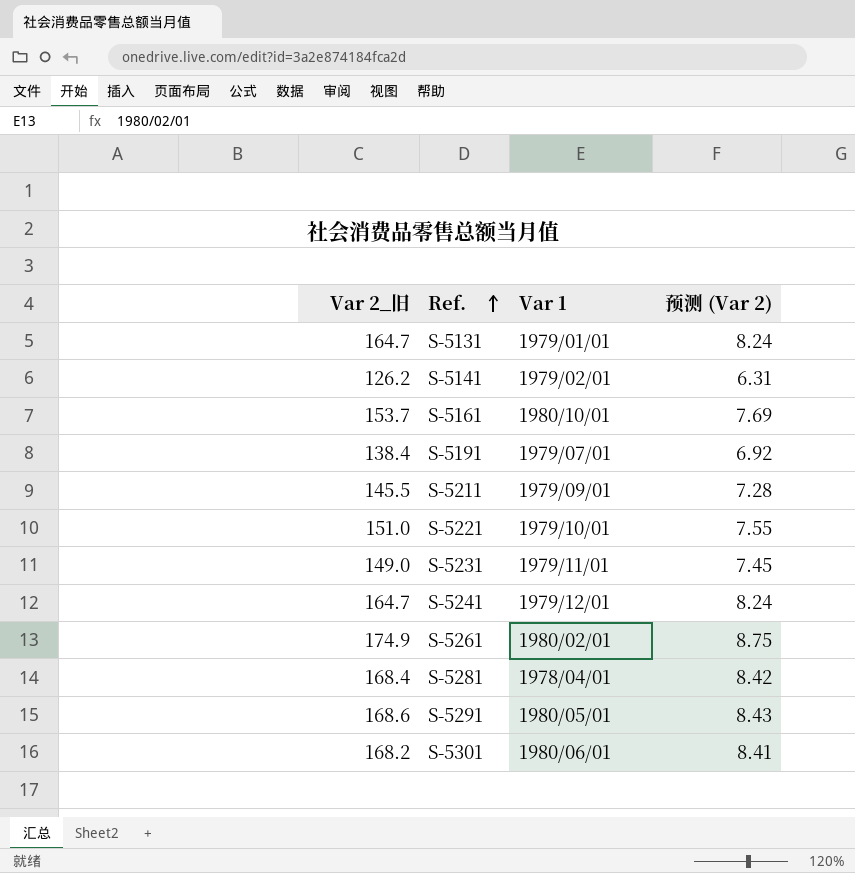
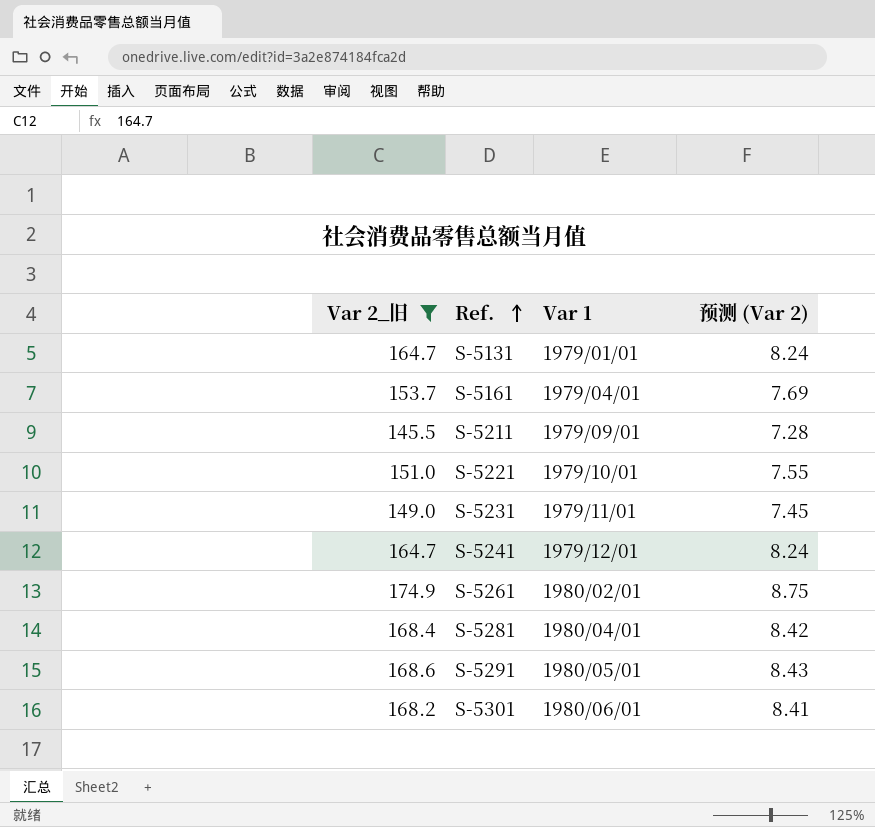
filter: none -> Var 2_旧 >= 145.5
S-5161 | Var 1: 1980/10/01 -> 1979/04/01
S-5281 | Var 1: 1978/04/01 -> 1980/04/01

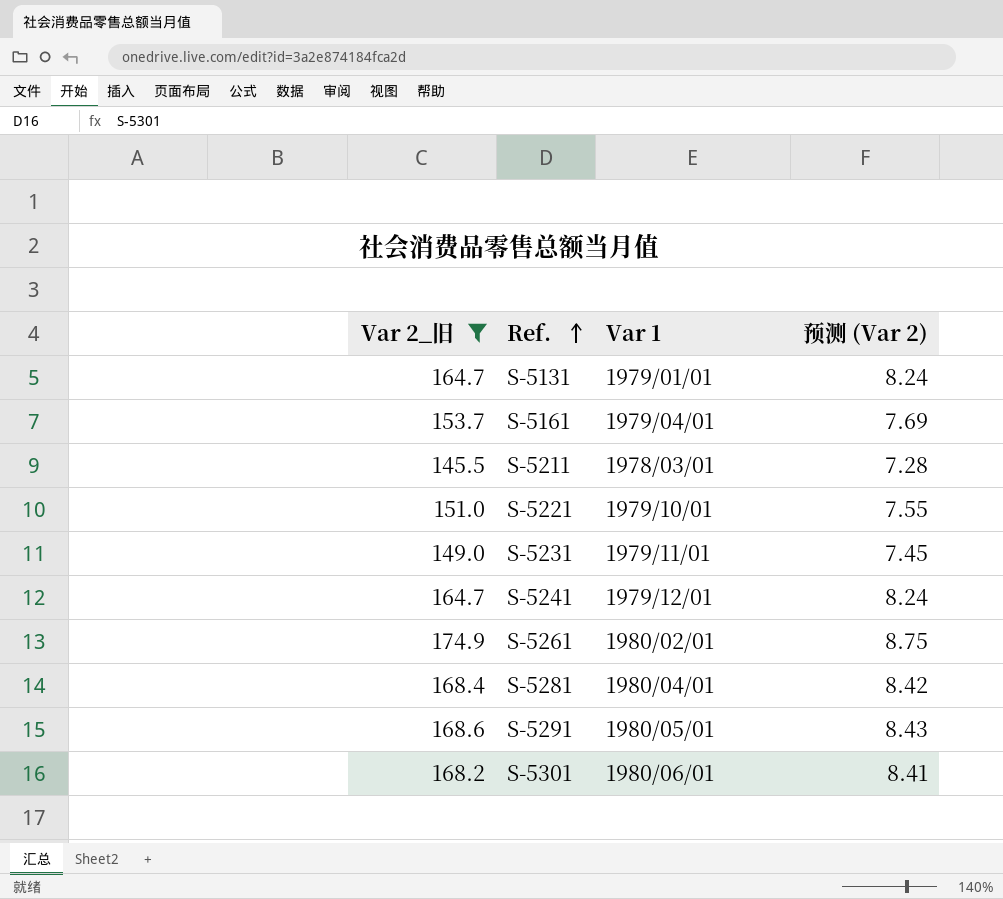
S-5211 | Var 1: 1979/09/01 -> 1978/03/01

